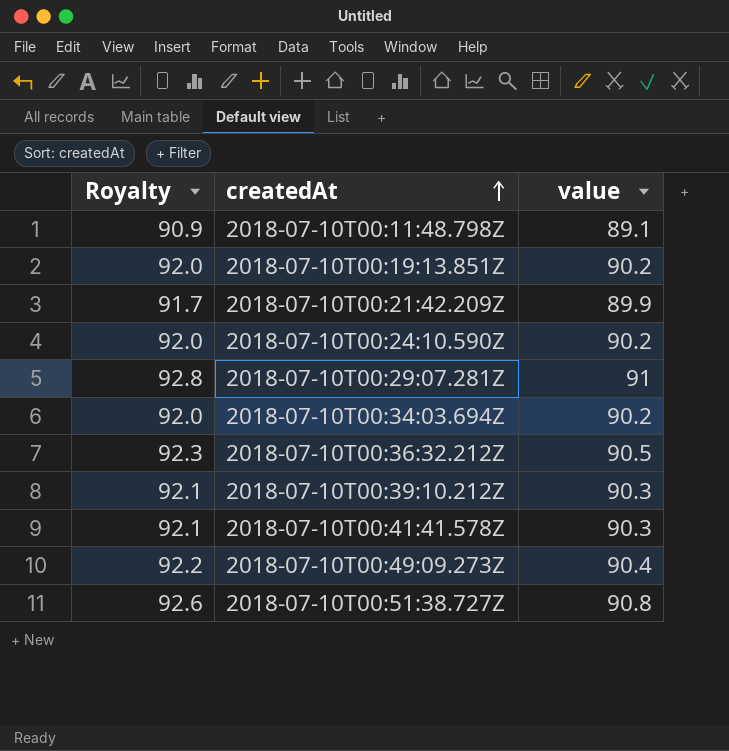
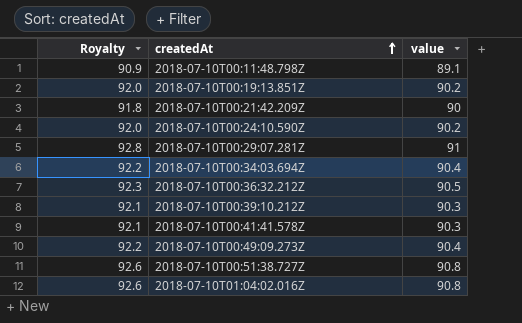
2018-07-10T00:21:42.209Z | Royalty: 91.7 -> 91.8
2018-07-10T00:21:42.209Z | value: 89.9 -> 90
2018-07-10T00:34:03.694Z | Royalty: 92.0 -> 92.2
2018-07-10T00:34:03.694Z | value: 90.2 -> 90.4
row 2018-07-10T01:04:02.016Z: none -> 92.6 | 90.8

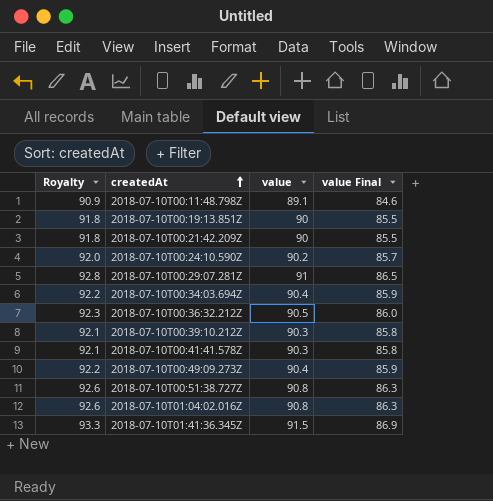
column value Final | formula: none -> [value] * 0.95
2018-07-10T00:19:13.851Z | Royalty: 92.0 -> 91.8
2018-07-10T00:19:13.851Z | value: 90.2 -> 90
row 2018-07-10T01:41:36.345Z: none -> 93.3 | 91.5 | 86.9

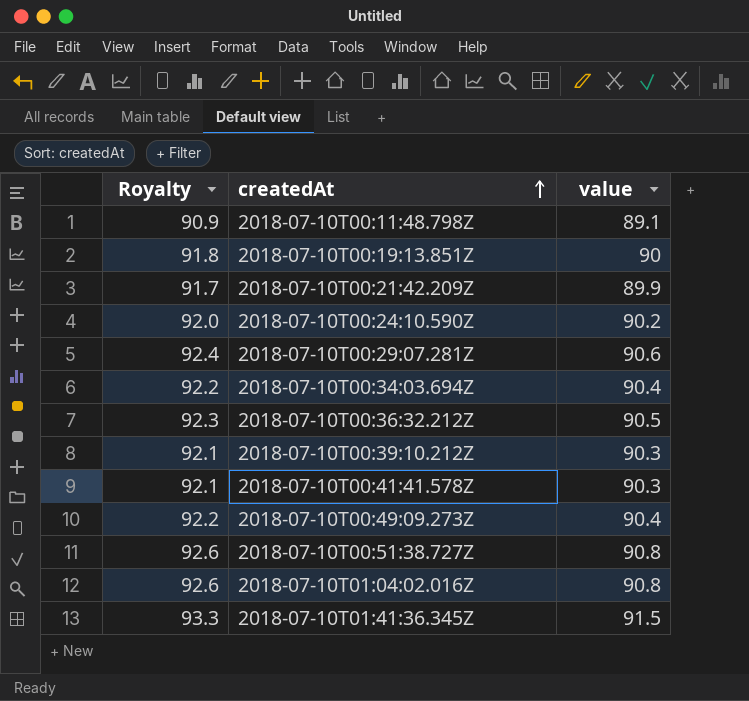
column value Final | formula: [value] * 0.95 -> none
2018-07-10T00:21:42.209Z | Royalty: 91.8 -> 91.7
2018-07-10T00:21:42.209Z | value: 90 -> 89.9
2018-07-10T00:29:07.281Z | Royalty: 92.8 -> 92.4
2018-07-10T00:29:07.281Z | value: 91 -> 90.6

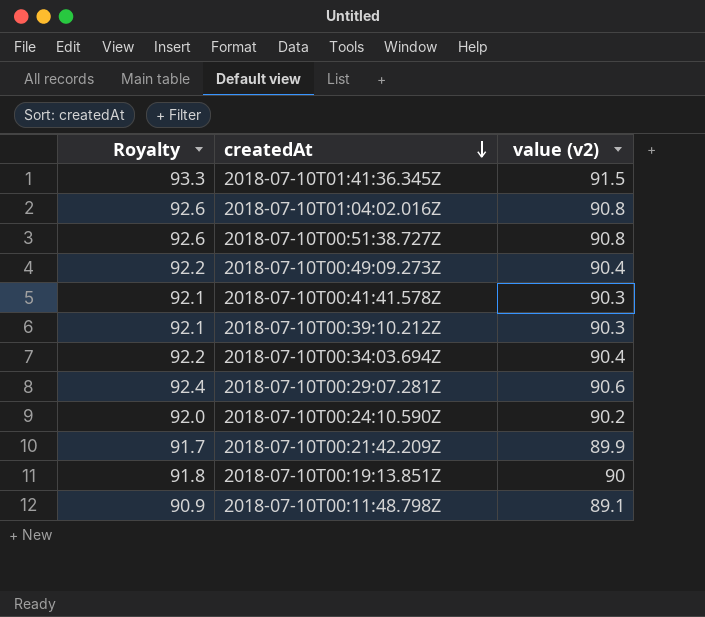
row order: createdAt ascending -> createdAt descending
column name: value -> value (v2)
row 2018-07-10T00:36:32.212Z: 92.3 | 90.5 -> none

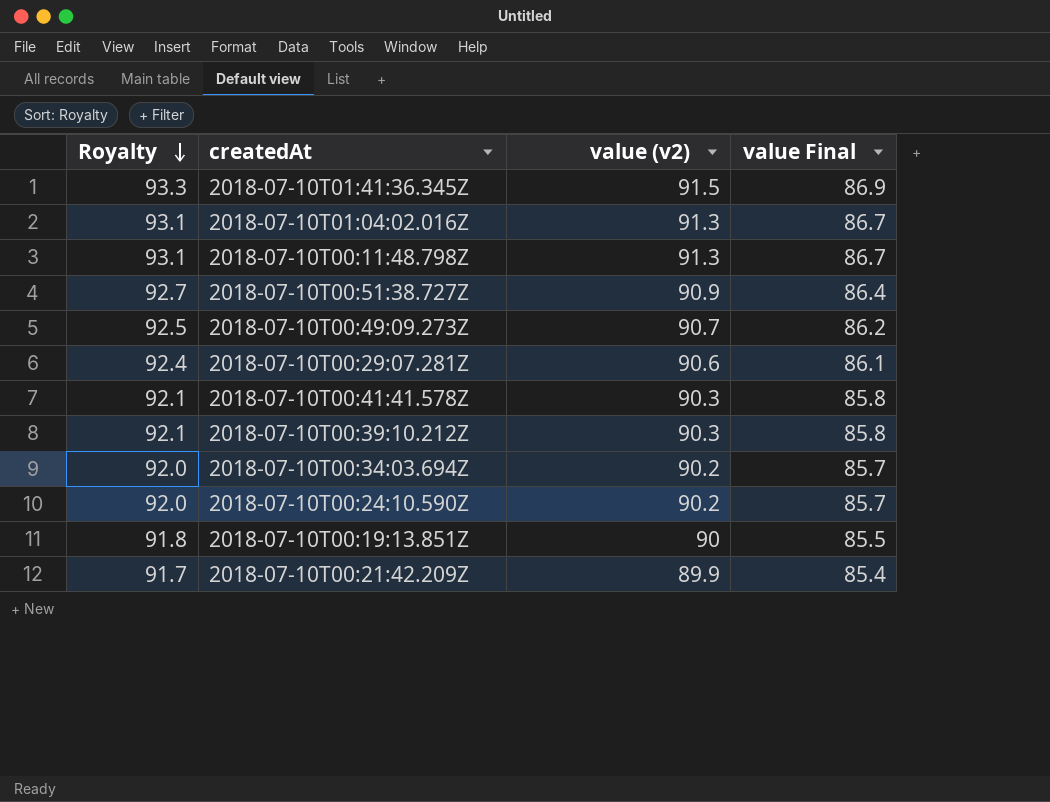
row order: createdAt descending -> Royalty descending
column value Final | formula: none -> [value (v2)] * 0.95
2018-07-10T01:04:02.016Z | Royalty: 92.6 -> 93.1
2018-07-10T01:04:02.016Z | value (v2): 90.8 -> 91.3
2018-07-10T00:11:48.798Z | Royalty: 90.9 -> 93.1
2018-07-10T00:11:48.798Z | value (v2): 89.1 -> 91.3
2018-07-10T00:51:38.727Z | Royalty: 92.6 -> 92.7
2018-07-10T00:51:38.727Z | value (v2): 90.8 -> 90.9
2018-07-10T00:49:09.273Z | Royalty: 92.2 -> 92.5
2018-07-10T00:49:09.273Z | value (v2): 90.4 -> 90.7
2018-07-10T00:34:03.694Z | Royalty: 92.2 -> 92.0
2018-07-10T00:34:03.694Z | value (v2): 90.4 -> 90.2

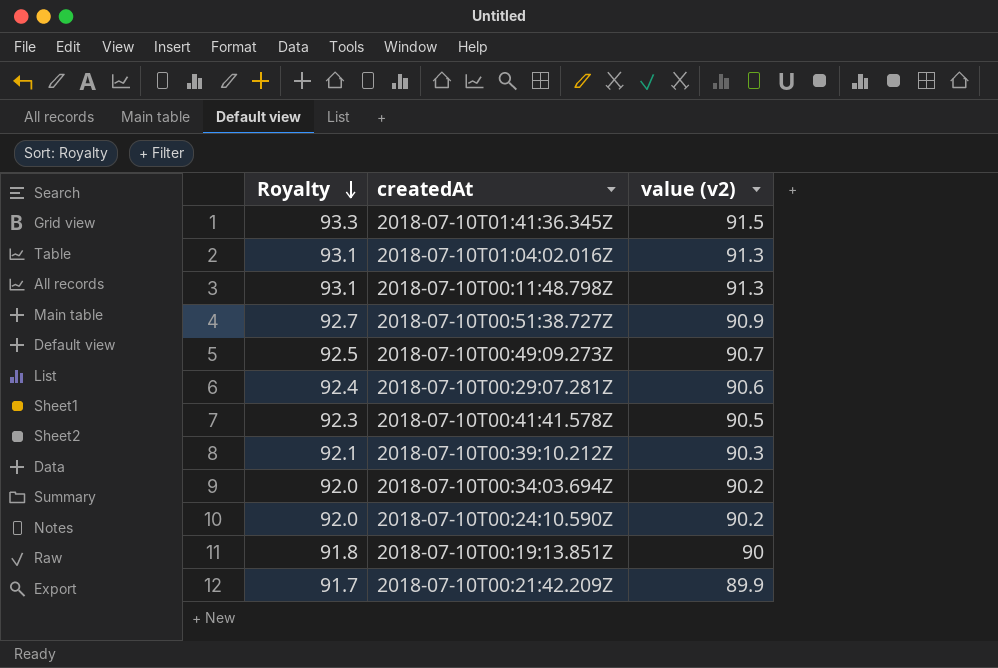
column value Final | formula: [value (v2)] * 0.95 -> none
2018-07-10T00:41:41.578Z | Royalty: 92.1 -> 92.3
2018-07-10T00:41:41.578Z | value (v2): 90.3 -> 90.5

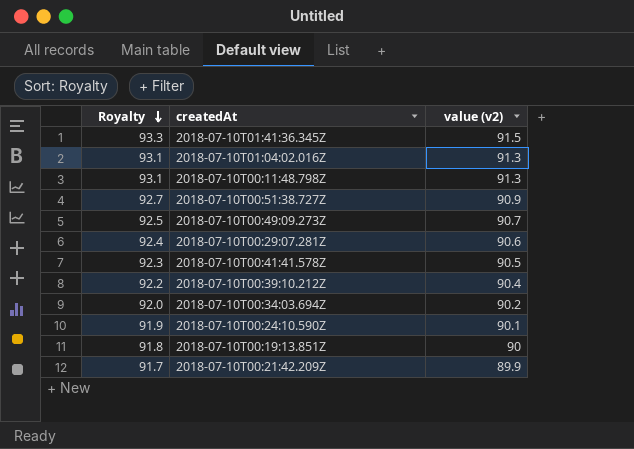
2018-07-10T00:39:10.212Z | Royalty: 92.1 -> 92.2
2018-07-10T00:39:10.212Z | value (v2): 90.3 -> 90.4
2018-07-10T00:24:10.590Z | Royalty: 92.0 -> 91.9
2018-07-10T00:24:10.590Z | value (v2): 90.2 -> 90.1

